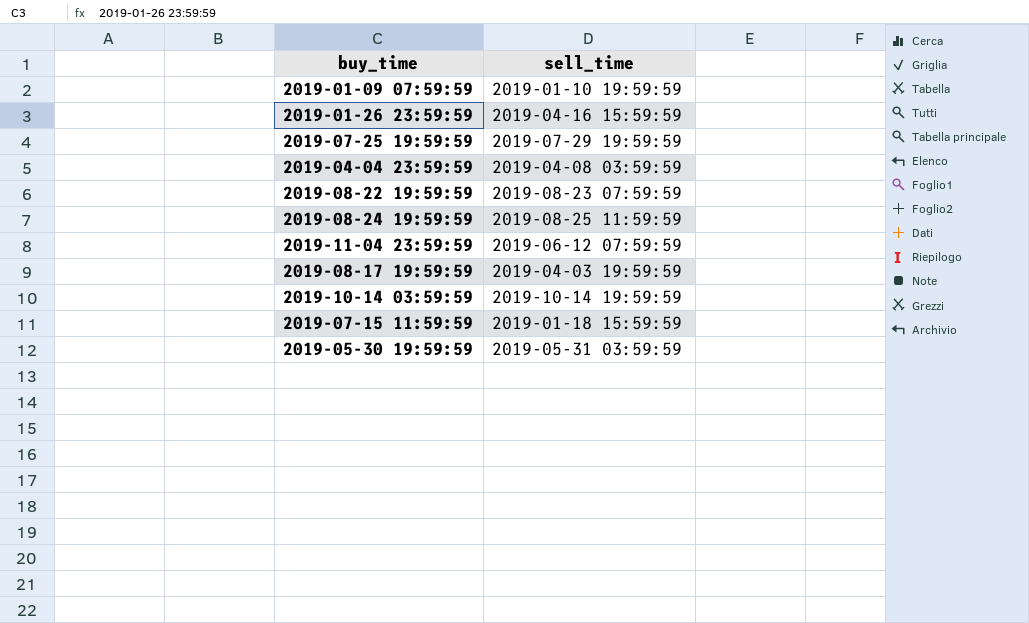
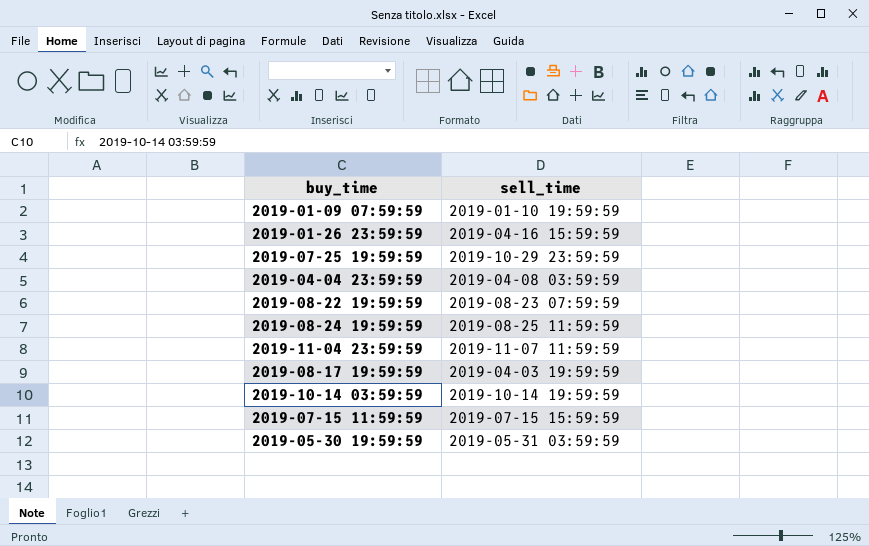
2019-07-25 19:59:59 | sell_time: 2019-07-29 19:59:59 -> 2019-10-29 23:59:59
2019-11-04 23:59:59 | sell_time: 2019-06-12 07:59:59 -> 2019-11-07 11:59:59
2019-07-15 11:59:59 | sell_time: 2019-01-18 15:59:59 -> 2019-07-15 15:59:59

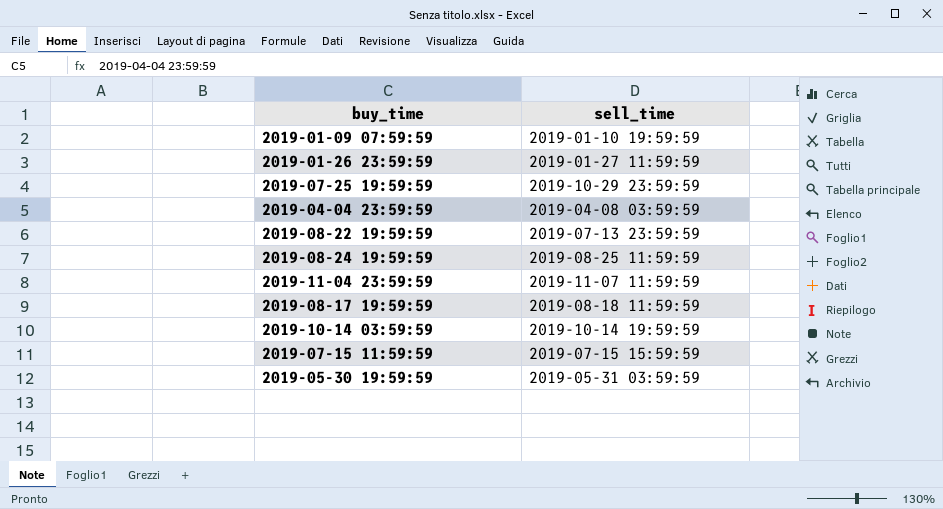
2019-01-26 23:59:59 | sell_time: 2019-04-16 15:59:59 -> 2019-01-27 11:59:59
2019-08-22 19:59:59 | sell_time: 2019-08-23 07:59:59 -> 2019-07-13 23:59:59
2019-08-17 19:59:59 | sell_time: 2019-04-03 19:59:59 -> 2019-08-18 11:59:59

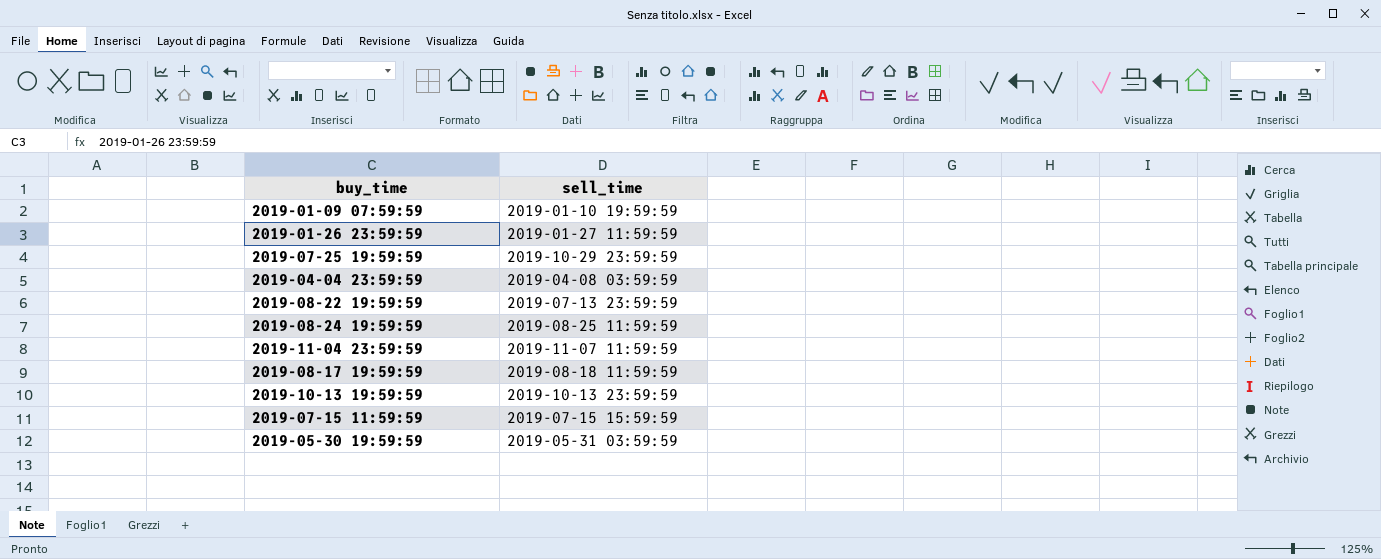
row 2019-10-14 03:59:59: 2019-10-14 19:59:59 -> none
row 2019-10-13 19:59:59: none -> 2019-10-13 23:59:59

